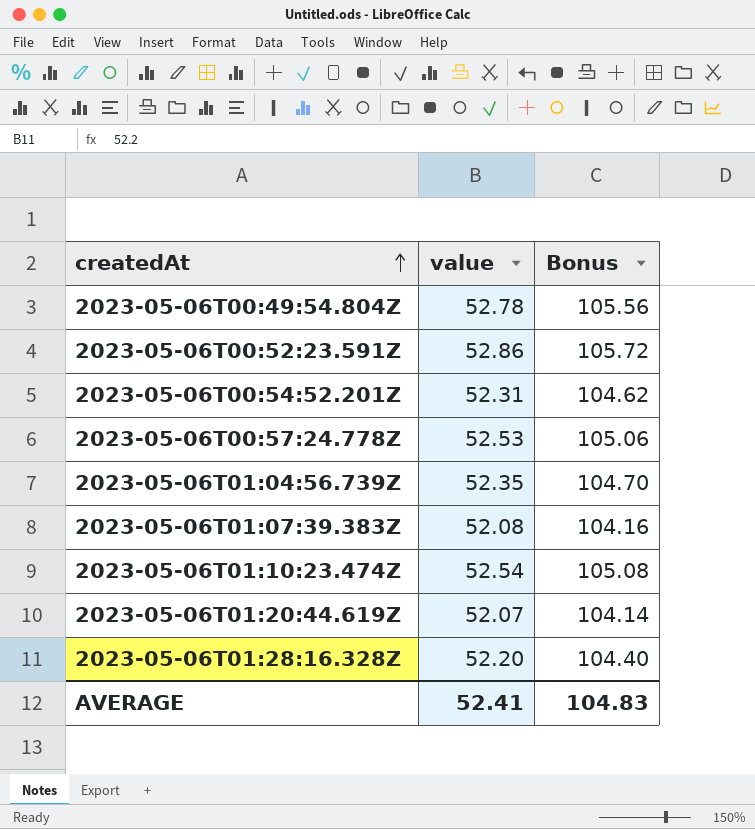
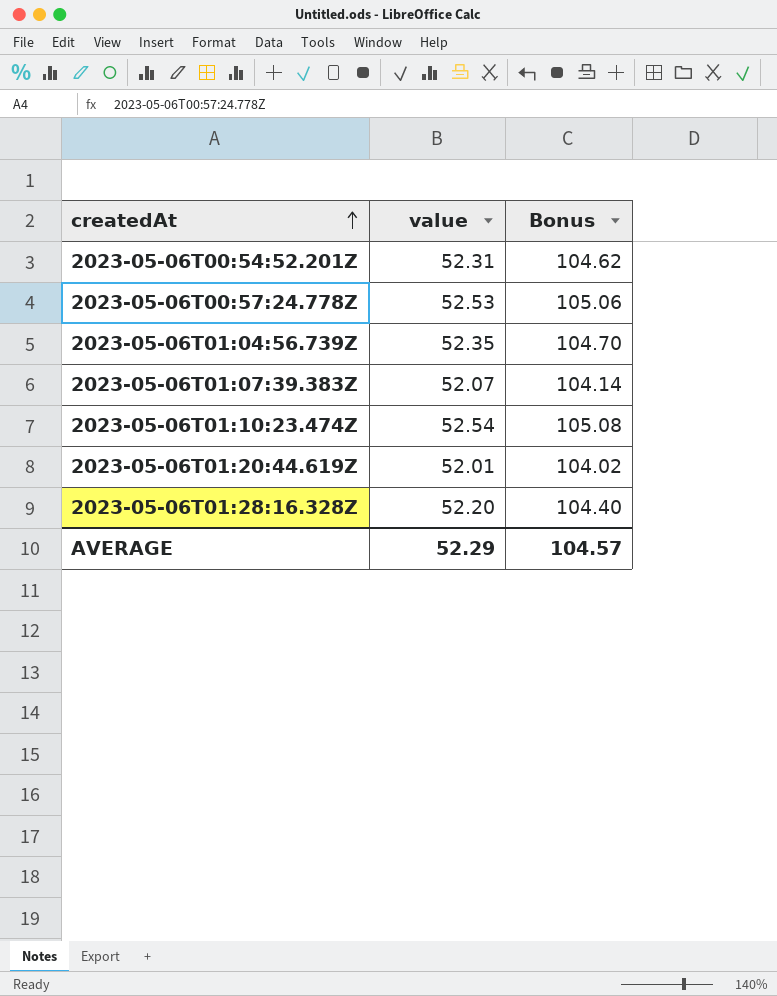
row 2023-05-06T00:49:54.804Z: 52.78 | 105.56 -> none
row 2023-05-06T00:52:23.591Z: 52.86 | 105.72 -> none
2023-05-06T01:07:39.383Z | value: 52.08 -> 52.07
2023-05-06T01:07:39.383Z | Bonus: 104.16 -> 104.14
2023-05-06T01:20:44.619Z | value: 52.07 -> 52.01
2023-05-06T01:20:44.619Z | Bonus: 104.14 -> 104.02
AVERAGE | value: 52.41 -> 52.29
AVERAGE | Bonus: 104.83 -> 104.57

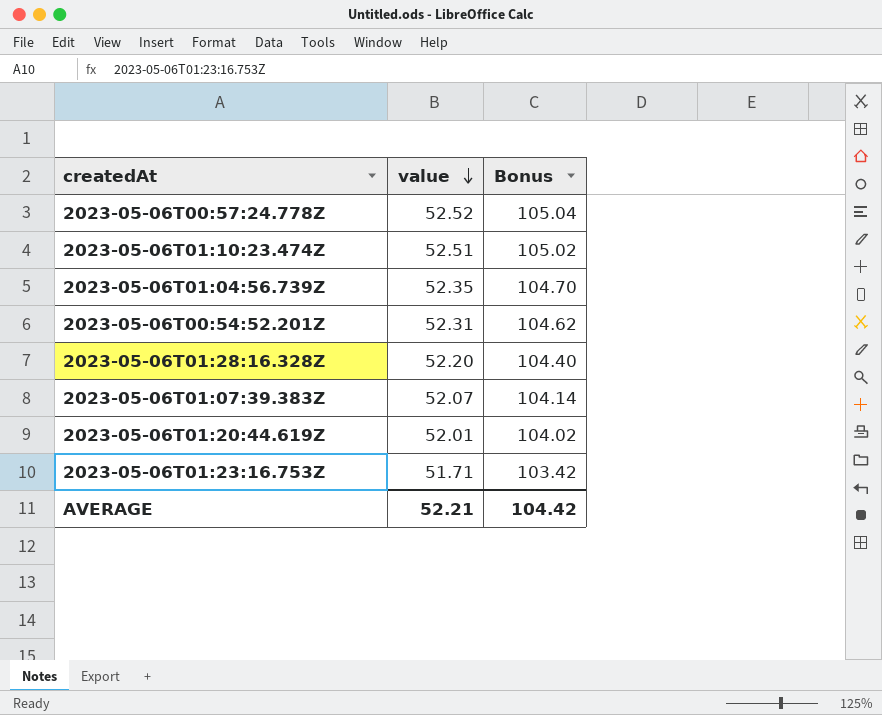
row order: createdAt ascending -> value descending
2023-05-06T00:57:24.778Z | value: 52.53 -> 52.52
2023-05-06T00:57:24.778Z | Bonus: 105.06 -> 105.04
2023-05-06T01:10:23.474Z | value: 52.54 -> 52.51
2023-05-06T01:10:23.474Z | Bonus: 105.08 -> 105.02
row 2023-05-06T01:23:16.753Z: none -> 51.71 | 103.42
AVERAGE | value: 52.29 -> 52.21
AVERAGE | Bonus: 104.57 -> 104.42

